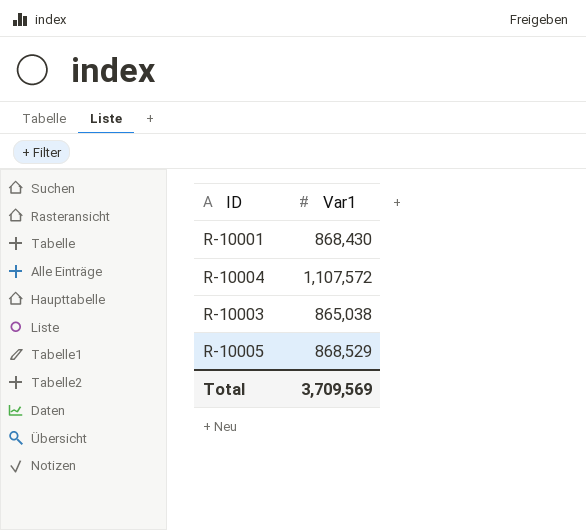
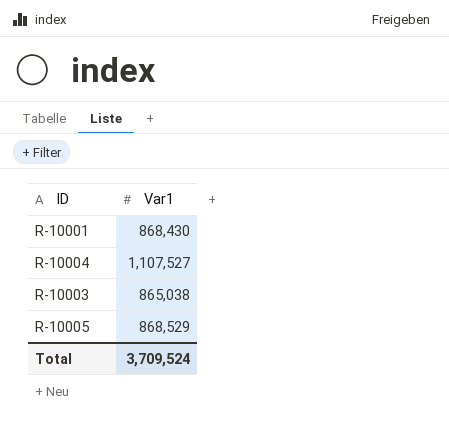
R-10004 | Var1: 1,107,572 -> 1,107,527
Total | Var1: 3,709,569 -> 3,709,524

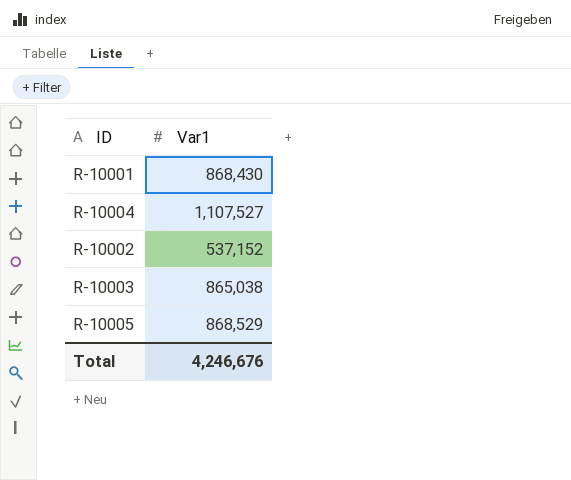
row R-10002: none -> 537,152
Total | Var1: 3,709,524 -> 4,246,676

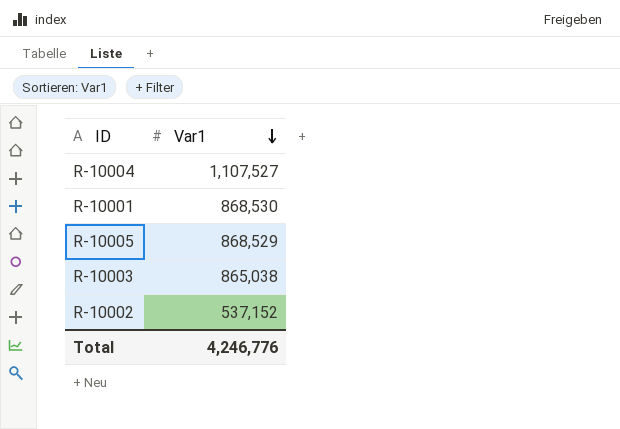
row order: none -> Var1 descending
R-10001 | Var1: 868,430 -> 868,530
Total | Var1: 4,246,676 -> 4,246,776

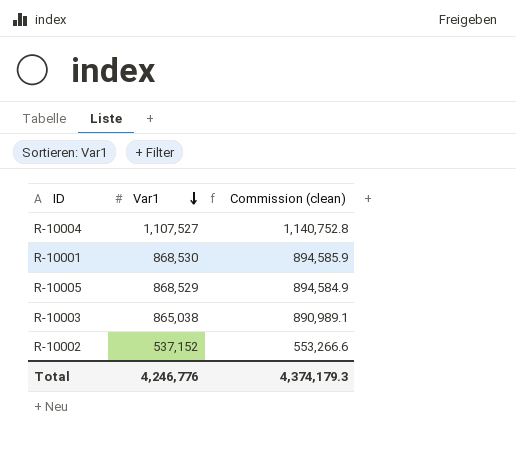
column Commission (clean) | formula: none -> [Var1] * 1.03

